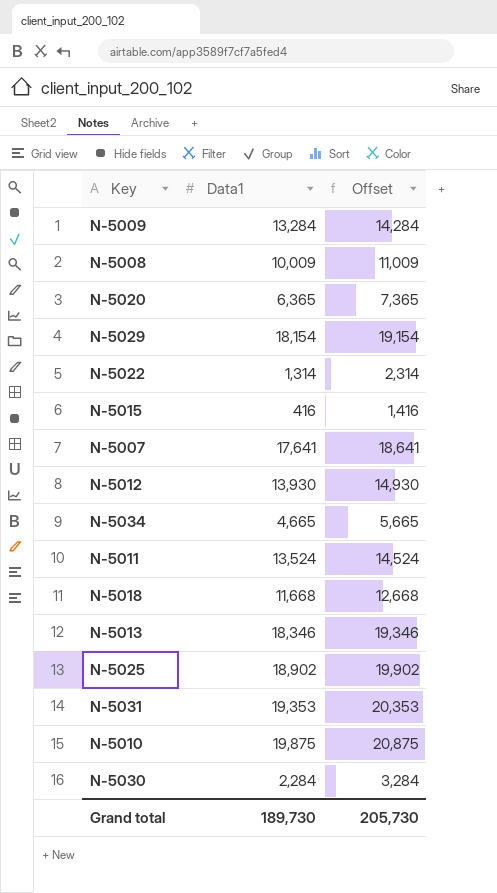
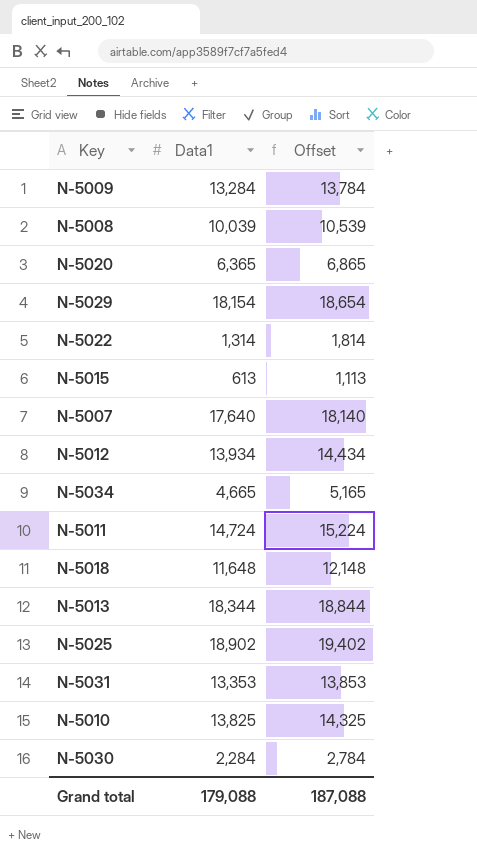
column Offset | formula: [Data1] + 1000 -> [Data1] + 500
N-5008 | Data1: 10,009 -> 10,039
N-5015 | Data1: 416 -> 613
N-5007 | Data1: 17,641 -> 17,640
N-5012 | Data1: 13,930 -> 13,934
N-5011 | Data1: 13,524 -> 14,724
N-5018 | Data1: 11,668 -> 11,648
N-5013 | Data1: 18,346 -> 18,344
N-5031 | Data1: 19,353 -> 13,353
N-5010 | Data1: 19,875 -> 13,825
Grand total | Data1: 189,730 -> 179,088
Grand total | Offset: 205,730 -> 187,088

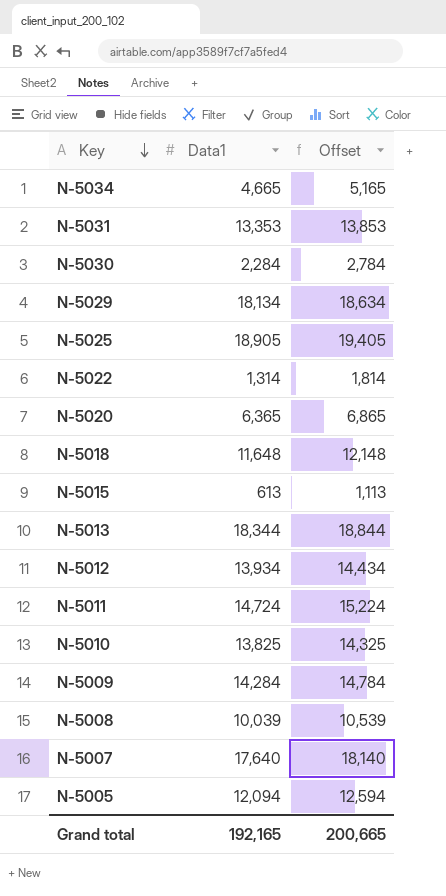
row order: none -> Key descending
N-5029 | Data1: 18,154 -> 18,134
N-5029 | Offset: 18,654 -> 18,634
N-5025 | Data1: 18,902 -> 18,905
N-5025 | Offset: 19,402 -> 19,405
N-5009 | Data1: 13,284 -> 14,284
N-5009 | Offset: 13,784 -> 14,784
row N-5005: none -> 12,094 | 12,594
Grand total | Data1: 179,088 -> 192,165
Grand total | Offset: 187,088 -> 200,665

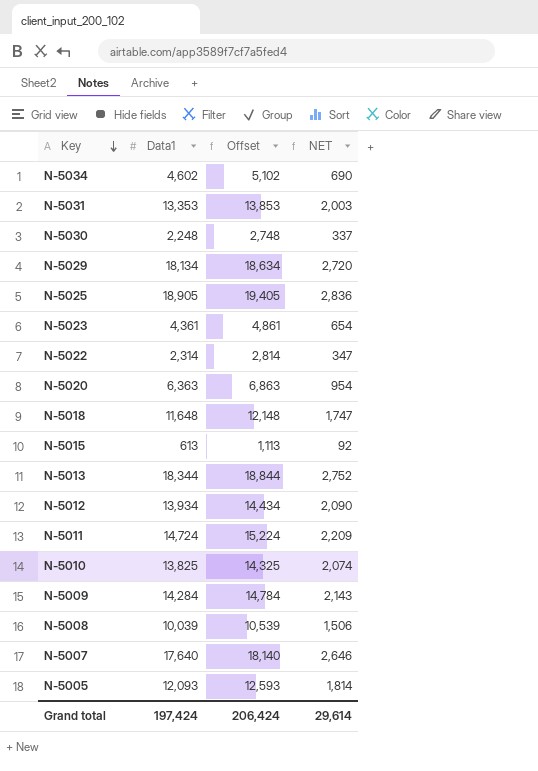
column NET | formula: none -> [Data1] * 0.15
N-5034 | Data1: 4,665 -> 4,602
N-5034 | Offset: 5,165 -> 5,102
N-5030 | Data1: 2,284 -> 2,248
N-5030 | Offset: 2,784 -> 2,748
row N-5023: none -> 4,361 | 4,861 | 654
N-5022 | Data1: 1,314 -> 2,314
N-5022 | Offset: 1,814 -> 2,814
N-5020 | Data1: 6,365 -> 6,363
N-5020 | Offset: 6,865 -> 6,863
N-5005 | Data1: 12,094 -> 12,093
N-5005 | Offset: 12,594 -> 12,593
Grand total | Data1: 192,165 -> 197,424
Grand total | Offset: 200,665 -> 206,424

